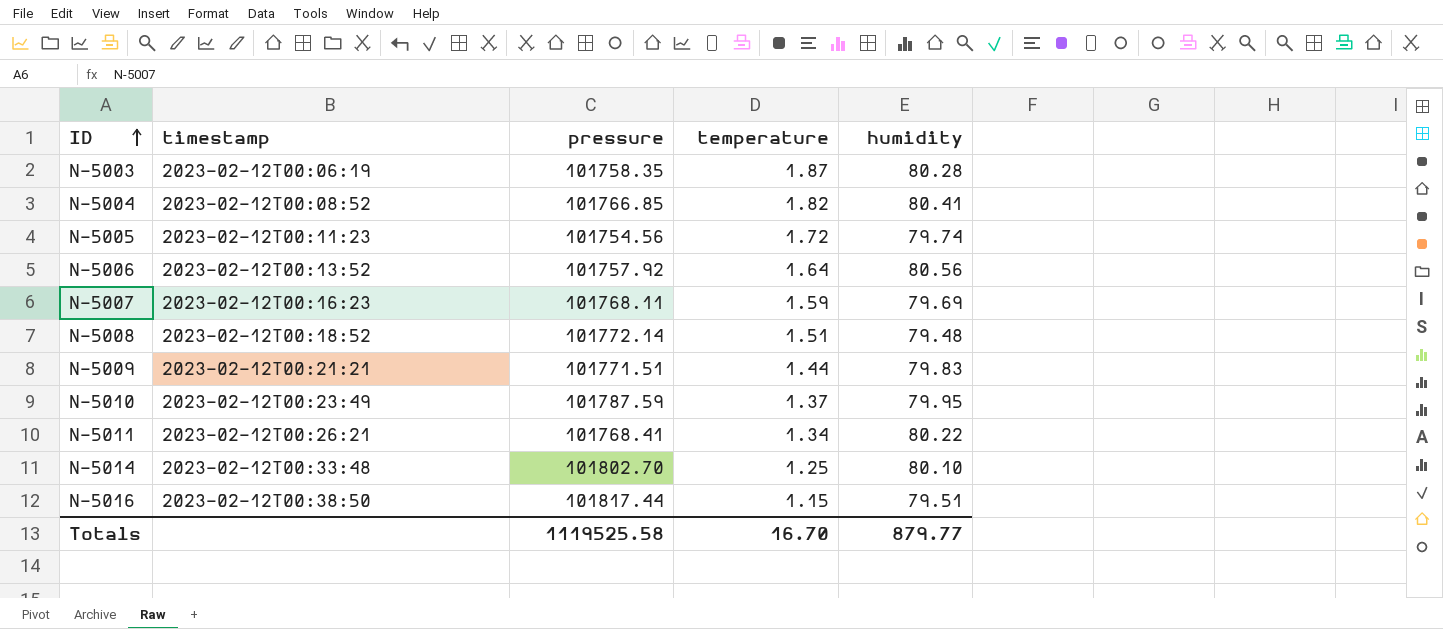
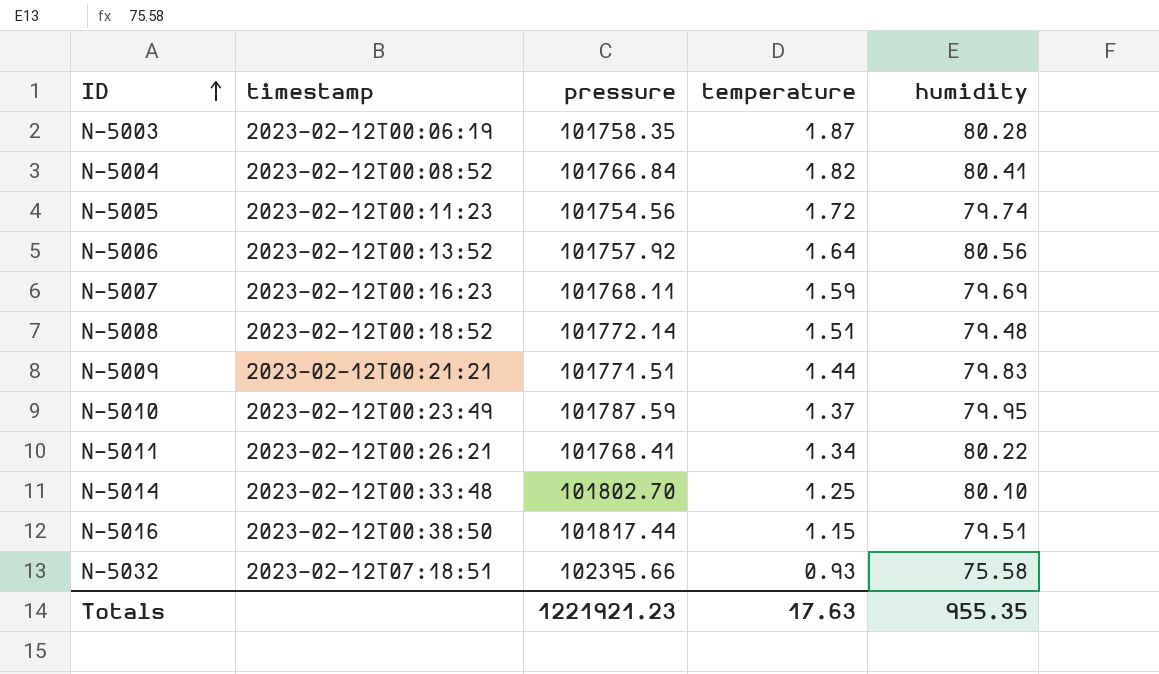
N-5004 | pressure: 101766.85 -> 101766.84
row N-5032: none -> 2023-02-12T07:18:51 | 102395.66 | 0.93 | 75.58
Totals | pressure: 1119525.58 -> 1221921.23
Totals | temperature: 16.70 -> 17.63
Totals | humidity: 879.77 -> 955.35

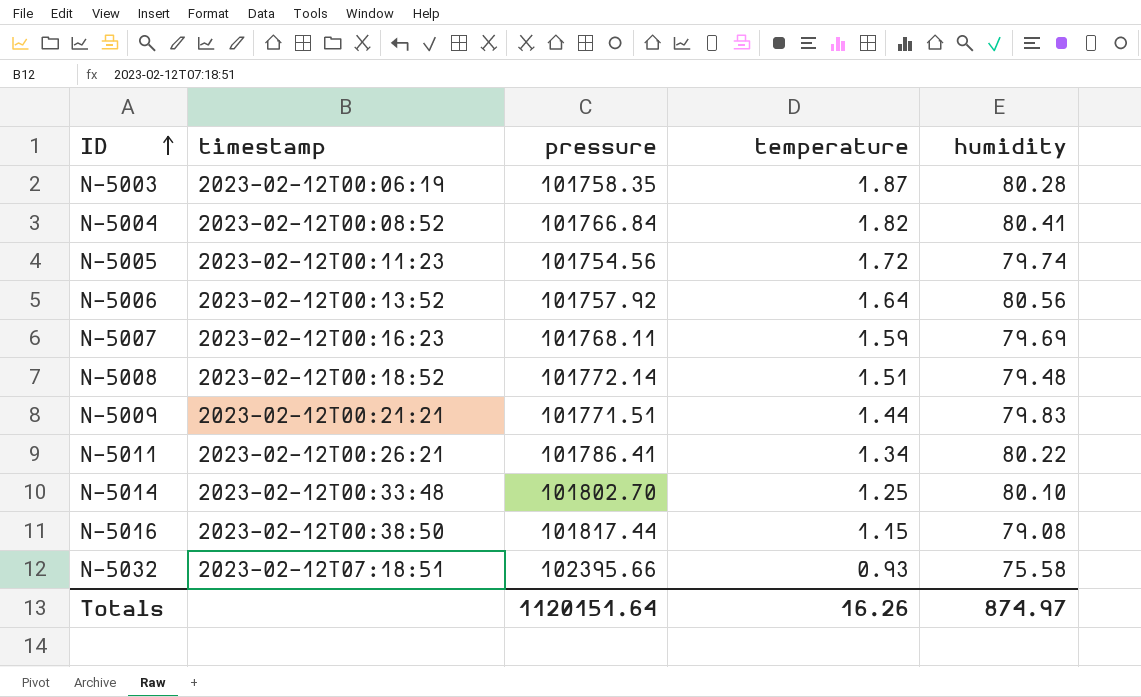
row N-5010: 2023-02-12T00:23:49 | 101787.59 | 1.37 | 79.95 -> none
N-5011 | pressure: 101768.41 -> 101786.41
N-5016 | humidity: 79.51 -> 79.08
Totals | pressure: 1221921.23 -> 1120151.64
Totals | temperature: 17.63 -> 16.26
Totals | humidity: 955.35 -> 874.97

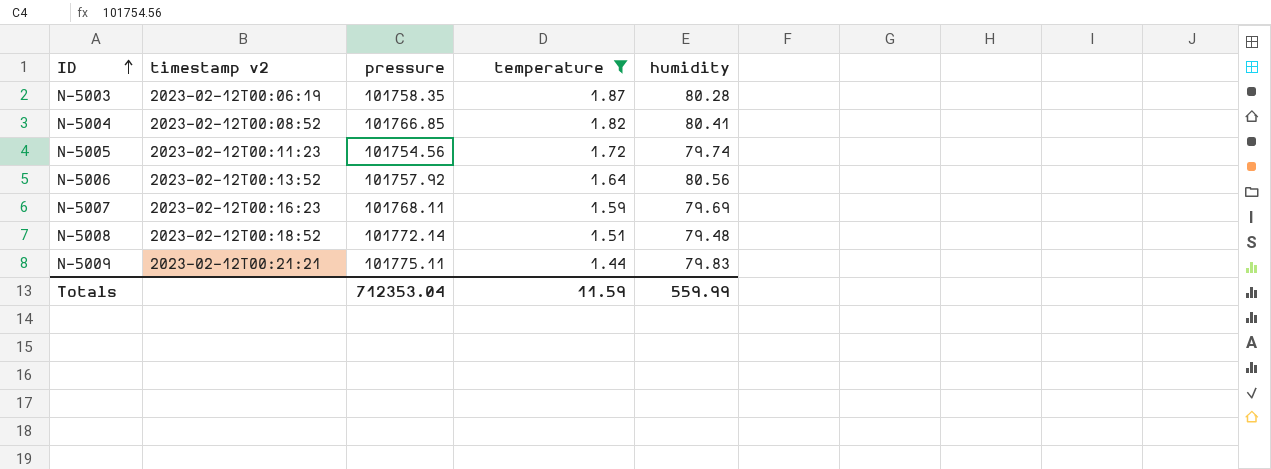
filter: none -> temperature >= 1.44
column name: timestamp -> timestamp v2
N-5004 | pressure: 101766.84 -> 101766.85
N-5009 | pressure: 101771.51 -> 101775.11
Totals | pressure: 1120151.64 -> 712353.04
Totals | temperature: 16.26 -> 11.59
Totals | humidity: 874.97 -> 559.99

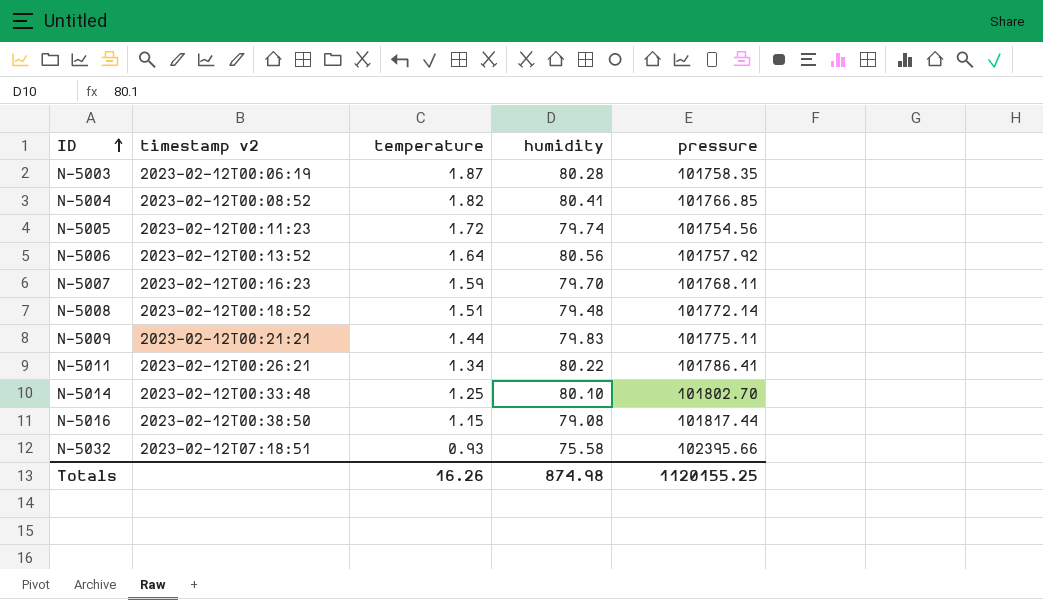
filter: temperature >= 1.44 -> none
column pressure | position: 3 -> 5
N-5007 | humidity: 79.69 -> 79.70
Totals | temperature: 11.59 -> 16.26
Totals | humidity: 559.99 -> 874.98
Totals | pressure: 712353.04 -> 1120155.25

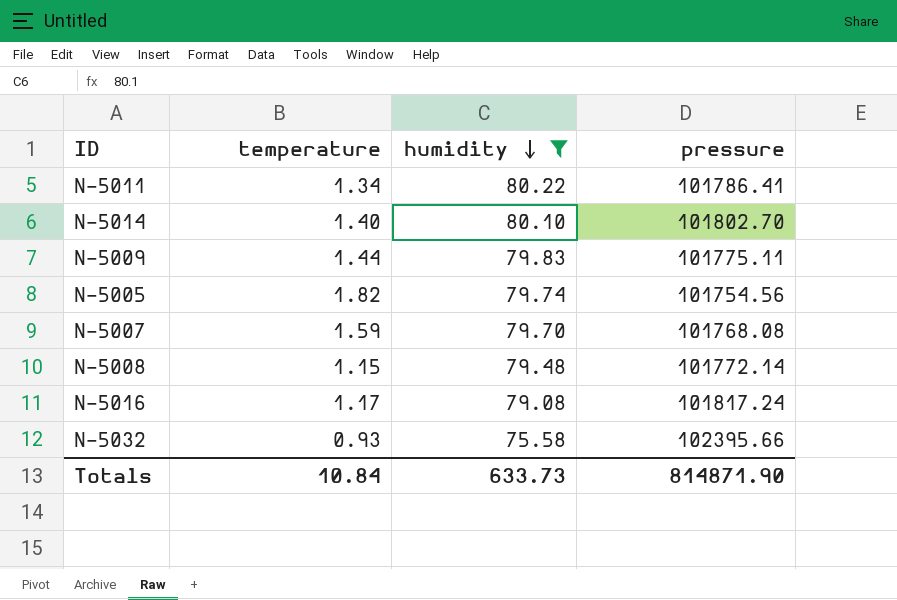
filter: none -> humidity <= 80.22
row order: ID ascending -> humidity descending
column timestamp v2 | position: 2 -> none
N-5014 | temperature: 1.25 -> 1.40
N-5005 | temperature: 1.72 -> 1.82
N-5007 | pressure: 101768.11 -> 101768.08
N-5008 | temperature: 1.51 -> 1.15
N-5016 | temperature: 1.15 -> 1.17
N-5016 | pressure: 101817.44 -> 101817.24
Totals | temperature: 16.26 -> 10.84
Totals | humidity: 874.98 -> 633.73
Totals | pressure: 1120155.25 -> 814871.90

